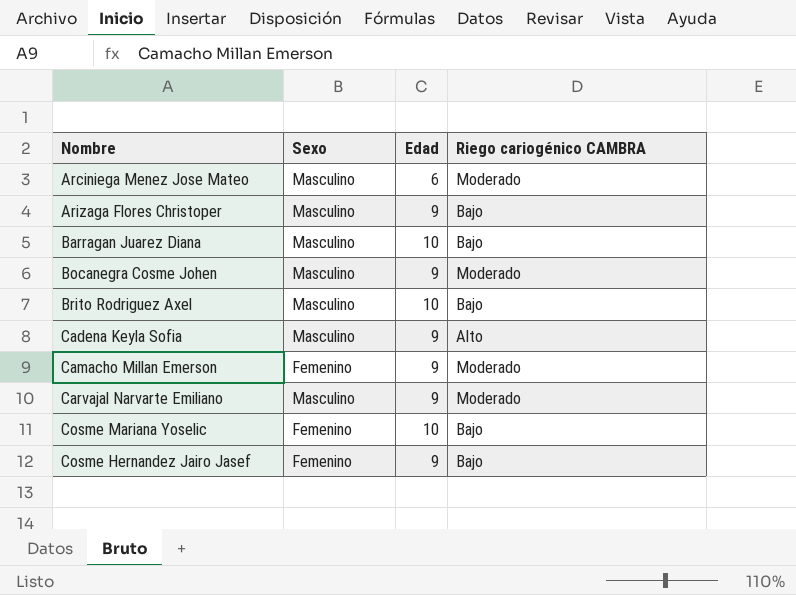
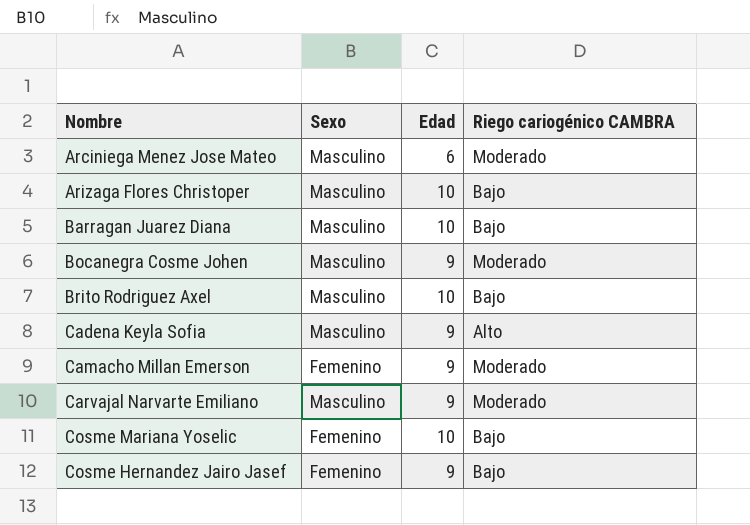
Arizaga Flores Christoper | Edad: 9 -> 10

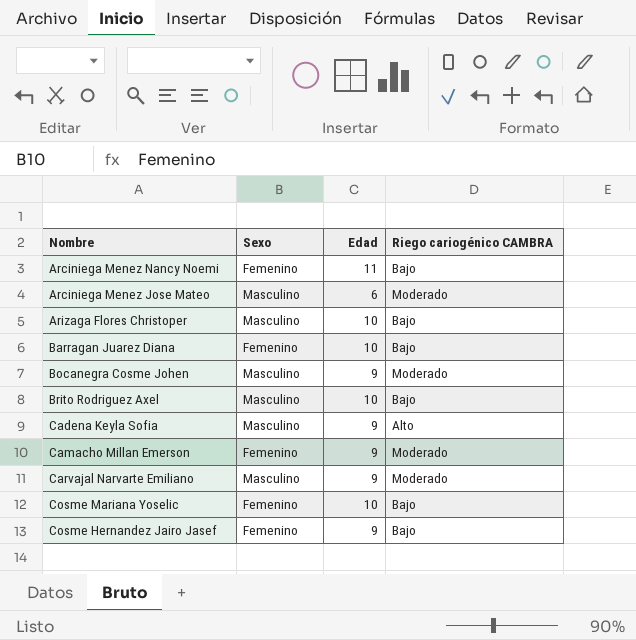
row Arciniega Menez Nancy Noemi: none -> Femenino | 11 | Bajo
Barragan Juarez Diana | Sexo: Masculino -> Femenino

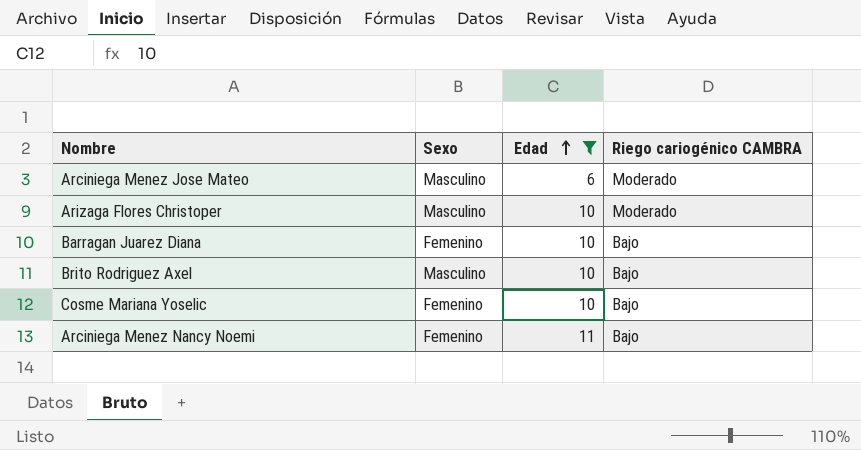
filter: none -> Edad != 9
row order: none -> Edad ascending
Arizaga Flores Christoper | Riego cariogénico CAMBRA: Bajo -> Moderado

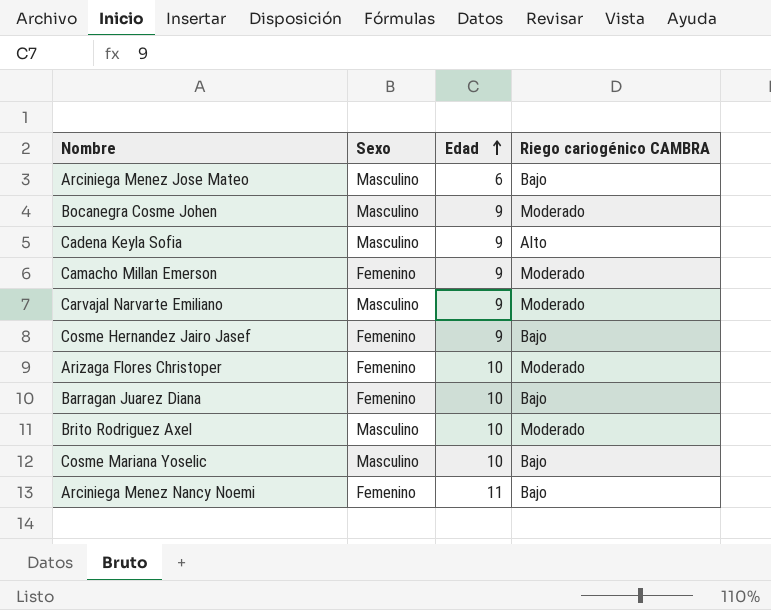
filter: Edad != 9 -> none
Arciniega Menez Jose Mateo | Riego cariogénico CAMBRA: Moderado -> Bajo
Arizaga Flores Christoper | Sexo: Masculino -> Femenino
Brito Rodriguez Axel | Riego cariogénico CAMBRA: Bajo -> Moderado
Cosme Mariana Yoselic | Sexo: Femenino -> Masculino

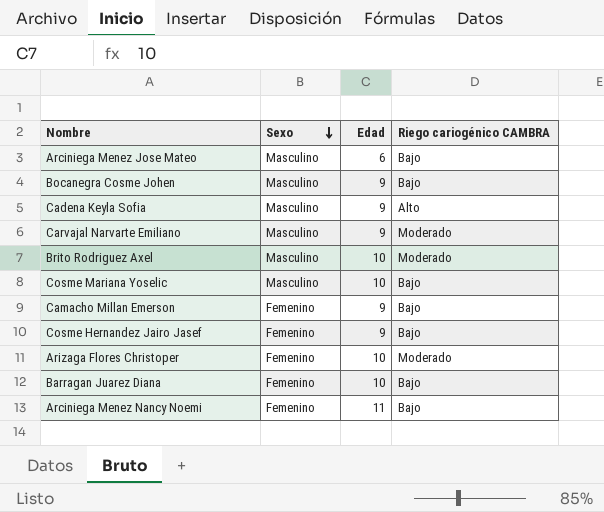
row order: Edad ascending -> Sexo descending
Bocanegra Cosme Johen | Riego cariogénico CAMBRA: Moderado -> Bajo
Camacho Millan Emerson | Riego cariogénico CAMBRA: Moderado -> Bajo

